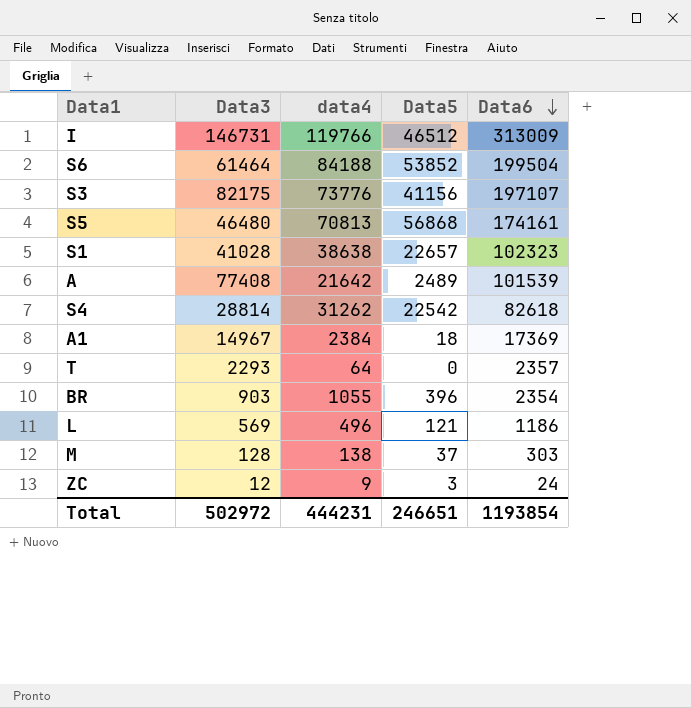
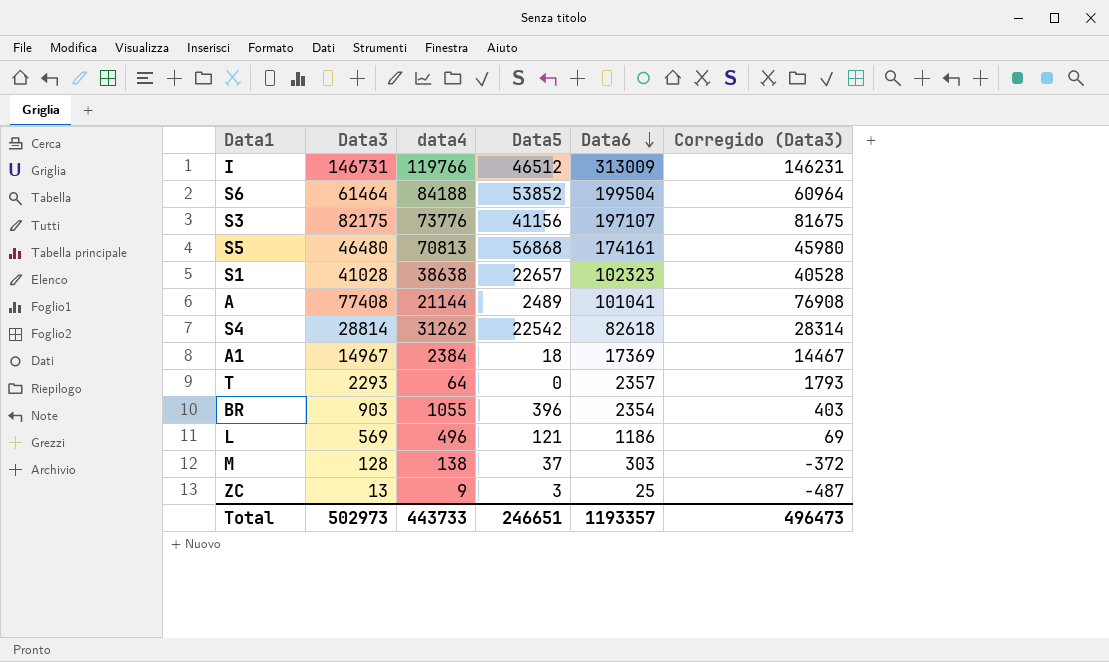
column Corregido (Data3) | formula: none -> [Data3] - 500
A | data4: 21642 -> 21144
A | Data6: 101539 -> 101041
ZC | Data3: 12 -> 13
ZC | Data6: 24 -> 25
Total | Data3: 502972 -> 502973
Total | data4: 444231 -> 443733
Total | Data6: 1193854 -> 1193357

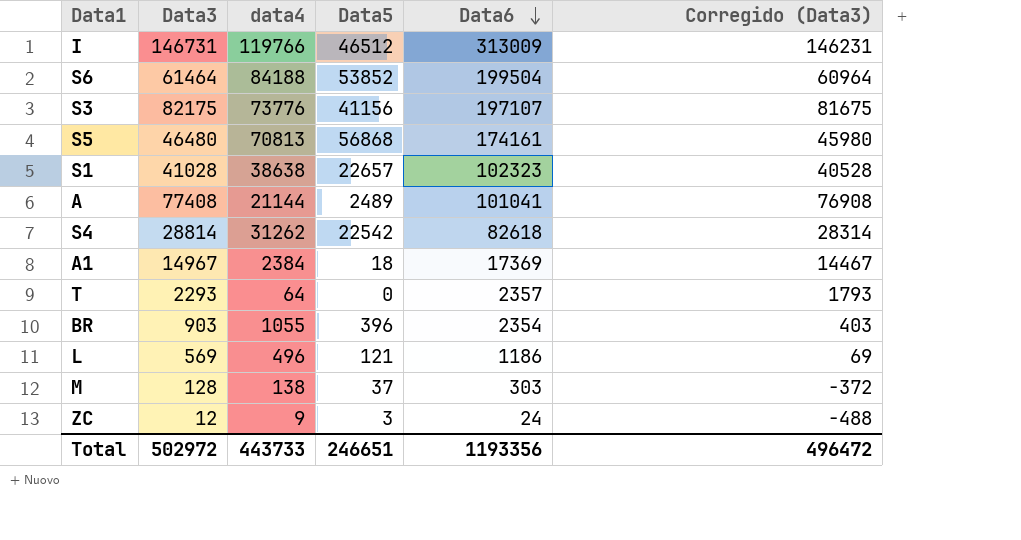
ZC | Data3: 13 -> 12
ZC | Data6: 25 -> 24
ZC | Corregido (Data3): -487 -> -488
Total | Data3: 502973 -> 502972
Total | Data6: 1193357 -> 1193356
Total | Corregido (Data3): 496473 -> 496472

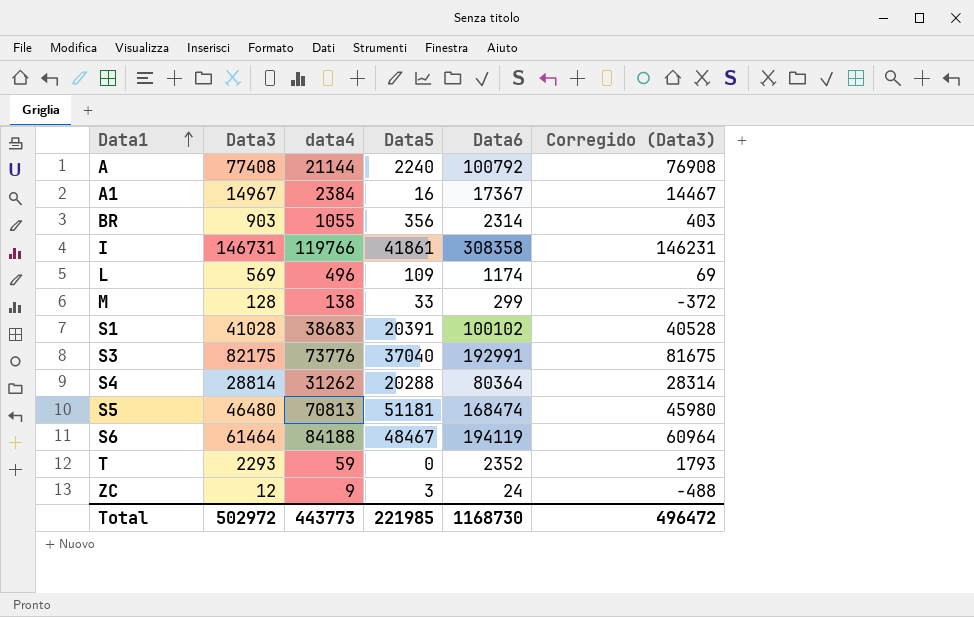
row order: Data6 descending -> Data1 ascending
A | Data5: 2489 -> 2240
A | Data6: 101041 -> 100792
A1 | Data5: 18 -> 16
A1 | Data6: 17369 -> 17367
BR | Data5: 396 -> 356
BR | Data6: 2354 -> 2314
I | Data5: 46512 -> 41861
I | Data6: 313009 -> 308358
L | Data5: 121 -> 109
L | Data6: 1186 -> 1174
M | Data5: 37 -> 33
M | Data6: 303 -> 299
S1 | data4: 38638 -> 38683
S1 | Data5: 22657 -> 20391
S1 | Data6: 102323 -> 100102
S3 | Data5: 41156 -> 37040
S3 | Data6: 197107 -> 192991
S4 | Data5: 22542 -> 20288
S4 | Data6: 82618 -> 80364
S5 | Data5: 56868 -> 51181
S5 | Data6: 174161 -> 168474
S6 | Data5: 53852 -> 48467
S6 | Data6: 199504 -> 194119
T | data4: 64 -> 59
T | Data6: 2357 -> 2352
Total | data4: 443733 -> 443773
Total | Data5: 246651 -> 221985
Total | Data6: 1193356 -> 1168730

